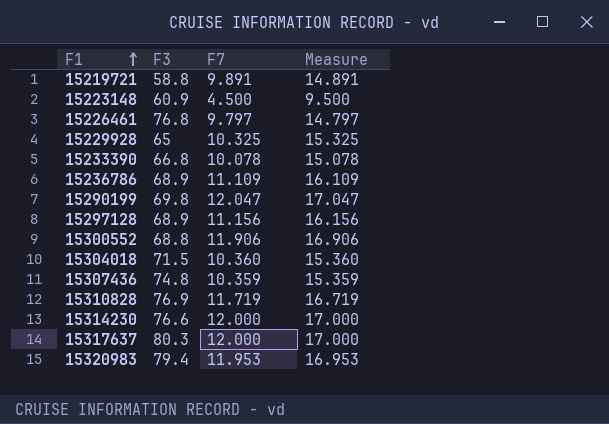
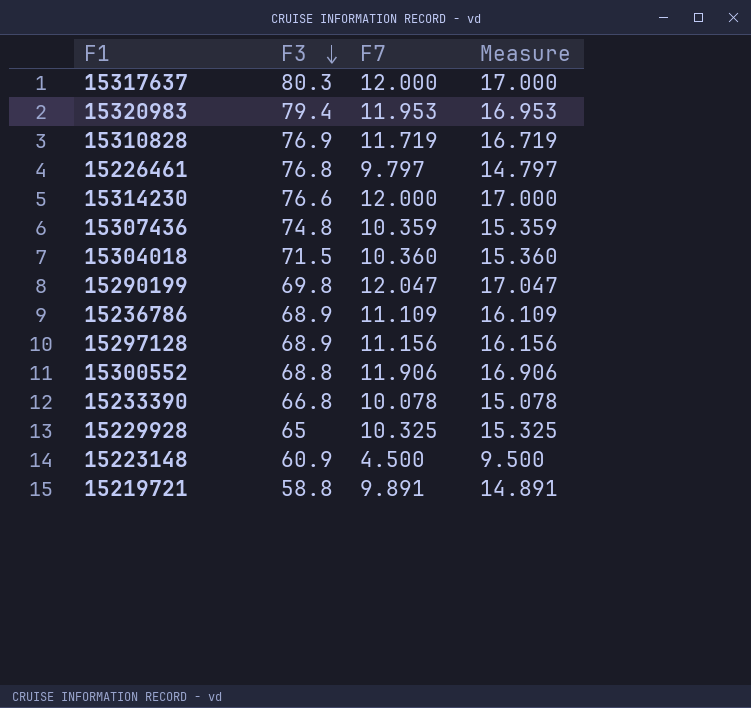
row order: F1 ascending -> F3 descending

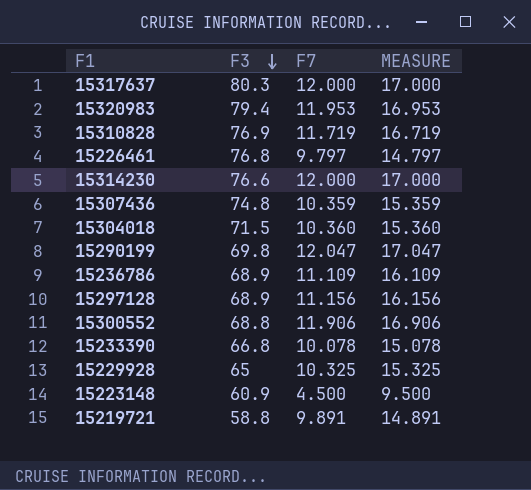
column name: Measure -> MEASURE

